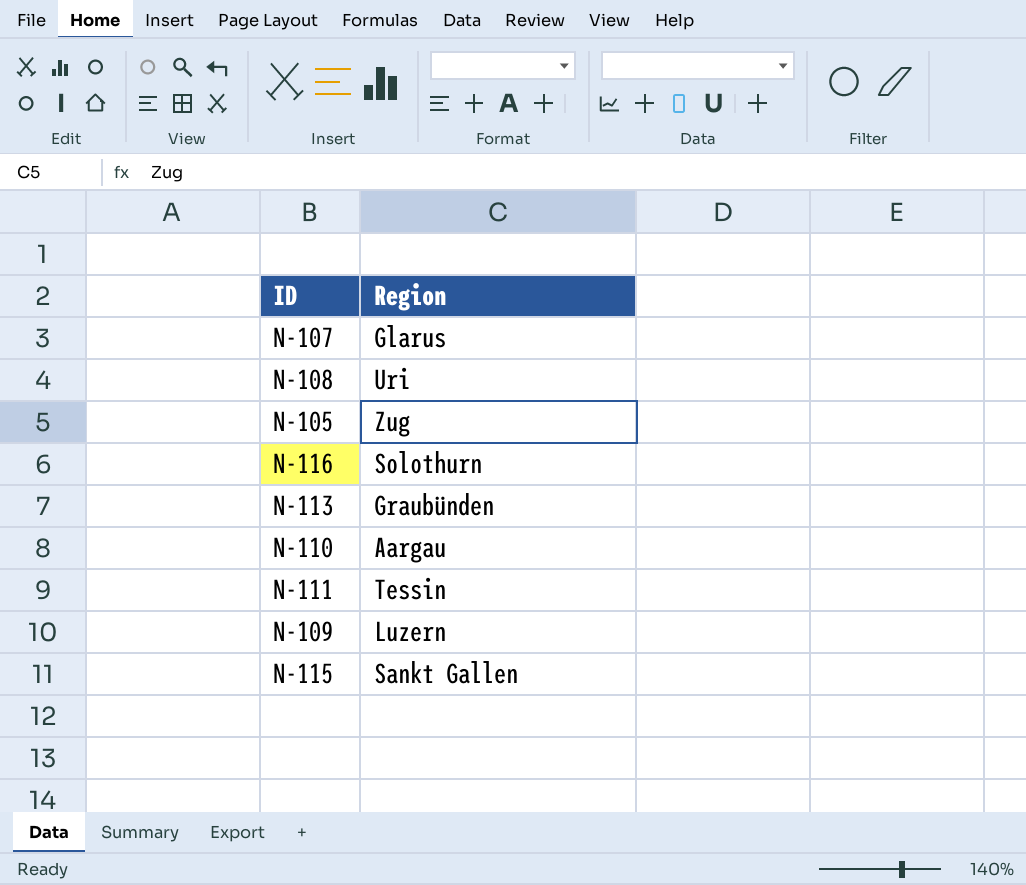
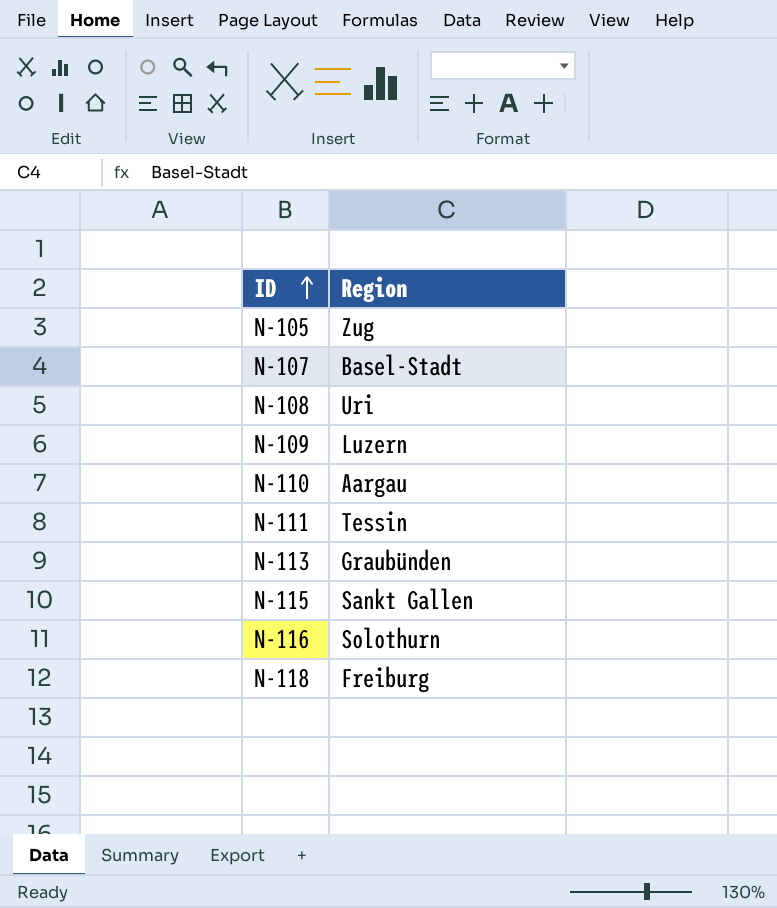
row order: none -> ID ascending
N-107 | Region: Glarus -> Basel-Stadt
row N-118: none -> Freiburg

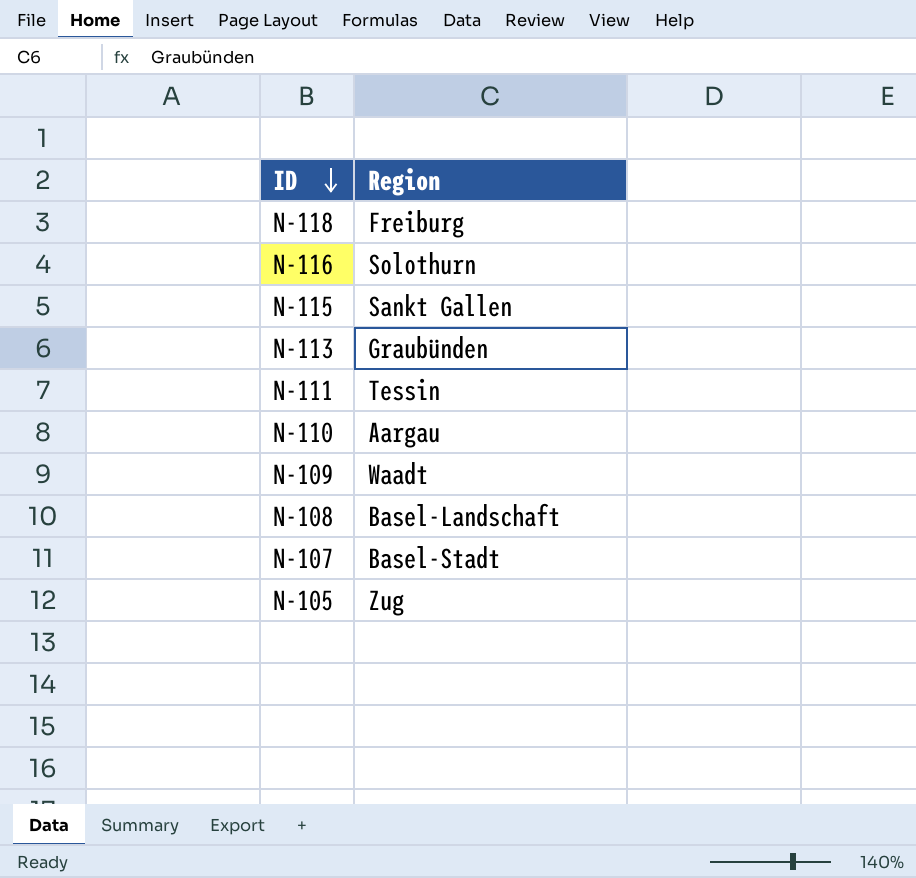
row order: ID ascending -> ID descending
N-109 | Region: Luzern -> Waadt
N-108 | Region: Uri -> Basel-Landschaft

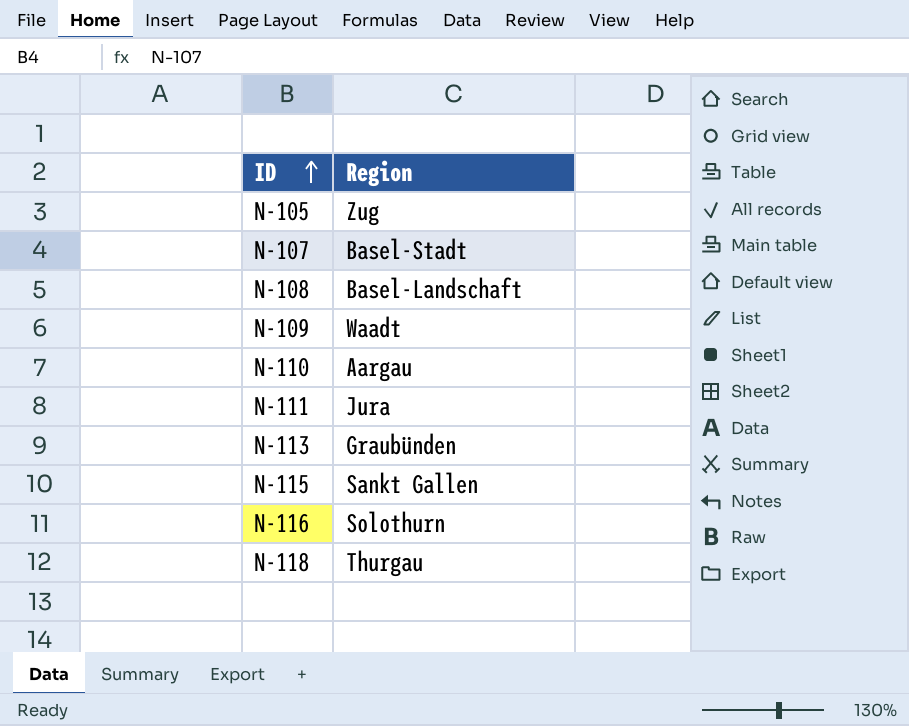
row order: ID descending -> ID ascending
N-111 | Region: Tessin -> Jura
N-118 | Region: Freiburg -> Thurgau

